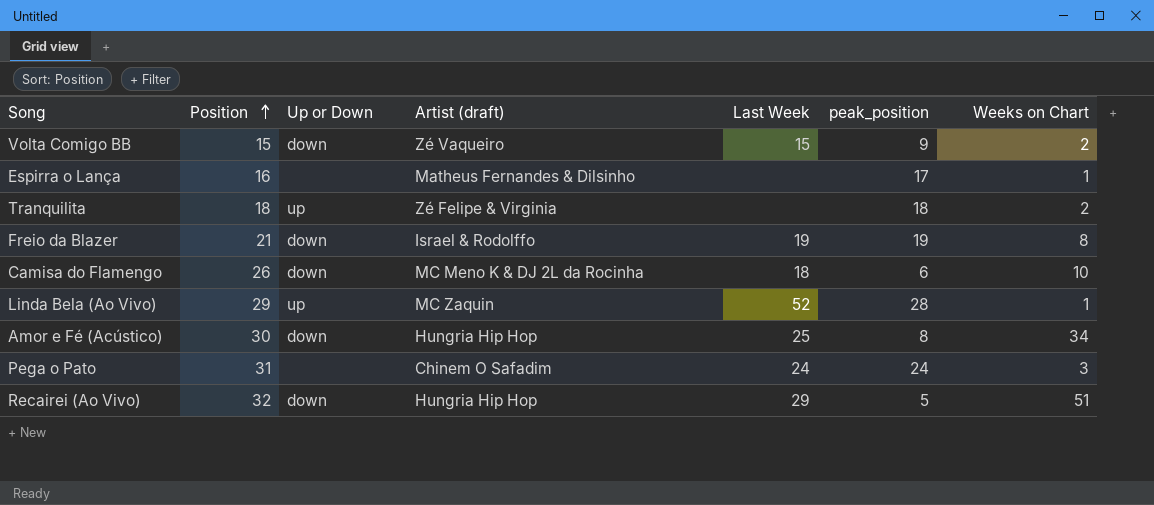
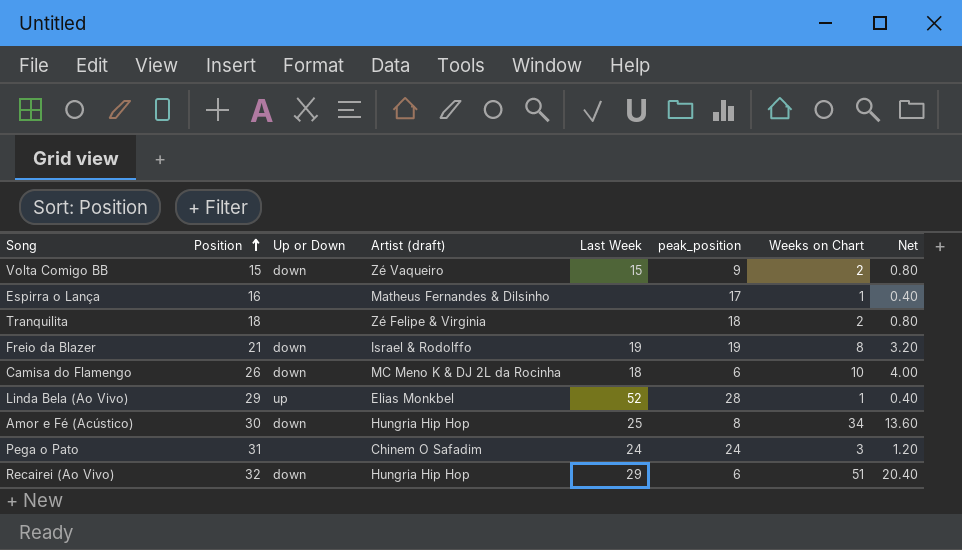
column Net | formula: none -> [Weeks on Chart] * 0.4
Tranquilita | Up or Down: up -> none
Linda Bela (Ao Vivo) | Artist (draft): MC Zaquin -> Elias Monkbel
Recairei (Ao Vivo) | peak_position: 5 -> 6

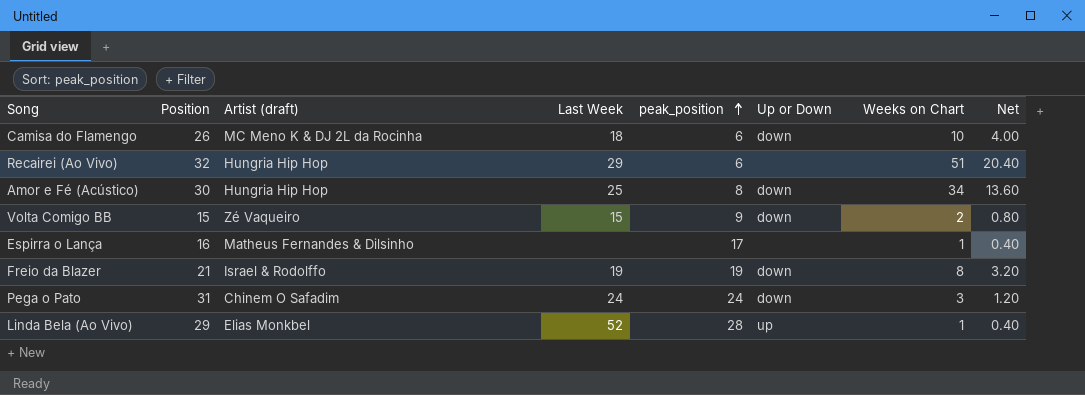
row order: Position ascending -> peak_position ascending
column Up or Down | position: 3 -> 6
row Tranquilita: 18 | none | Zé Felipe & Virginia | none | 18 | 2 | 0.80 -> none
Recairei (Ao Vivo) | Up or Down: down -> none
Pega o Pato | Up or Down: none -> down

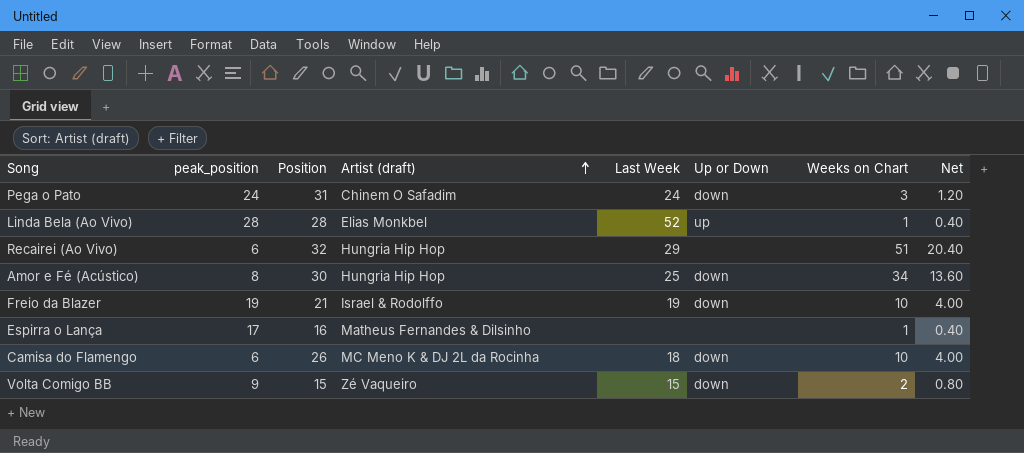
row order: peak_position ascending -> Artist (draft) ascending
column peak_position | position: 5 -> 2
Linda Bela (Ao Vivo) | Position: 29 -> 28
Freio da Blazer | Weeks on Chart: 8 -> 10
Freio da Blazer | Net: 3.20 -> 4.00

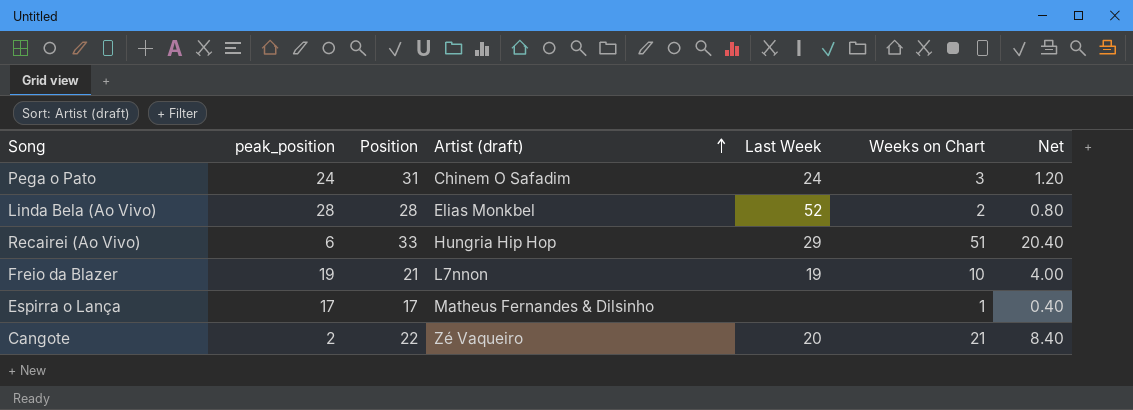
column Up or Down | position: 6 -> none
row Amor e Fé (Acústico): 8 | 30 | Hungria Hip Hop | 25 | down | 34 | 13.60 -> none
row Camisa do Flamengo: 6 | 26 | MC Meno K & DJ 2L da Rocinha | 18 | down | 10 | 4.00 -> none
row Volta Comigo BB: 9 | 15 | Zé Vaqueiro | 15 | down | 2 | 0.80 -> none
Linda Bela (Ao Vivo) | Weeks on Chart: 1 -> 2
Linda Bela (Ao Vivo) | Net: 0.40 -> 0.80
Recairei (Ao Vivo) | Position: 32 -> 33
Freio da Blazer | Artist (draft): Israel & Rodolffo -> L7nnon
Espirra o Lança | Position: 16 -> 17
row Cangote: none -> 2 | 22 | Zé Vaqueiro | 20 | 21 | 8.40

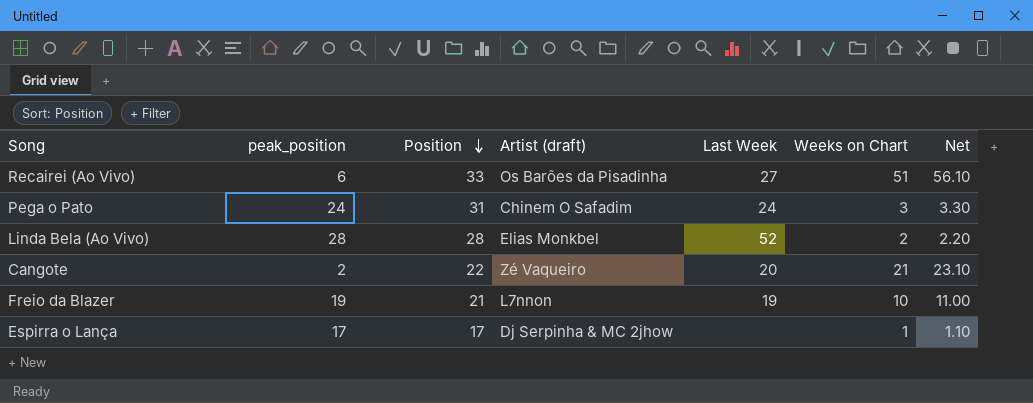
row order: Artist (draft) ascending -> Position descending
column Net | formula: [Weeks on Chart] * 0.4 -> [Weeks on Chart] * 1.1
Recairei (Ao Vivo) | Artist (draft): Hungria Hip Hop -> Os Barões da Pisadinha
Recairei (Ao Vivo) | Last Week: 29 -> 27
Espirra o Lança | Artist (draft): Matheus Fernandes & Dilsinho -> Dj Serpinha & MC 2jhow

